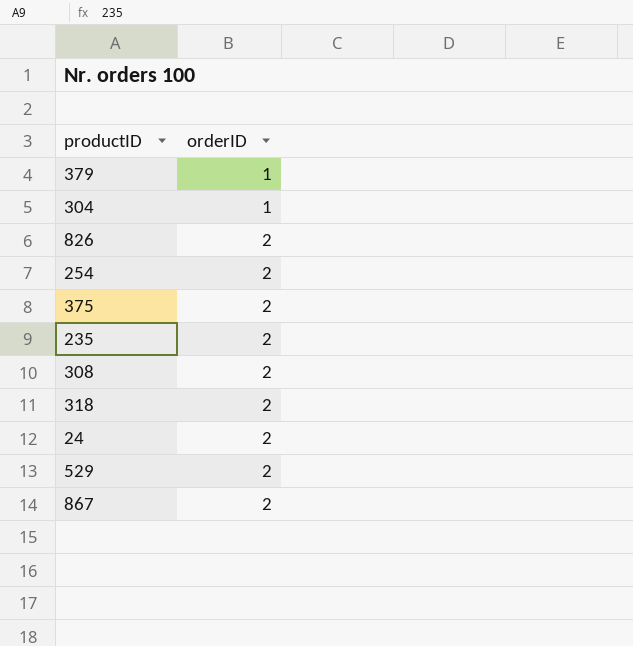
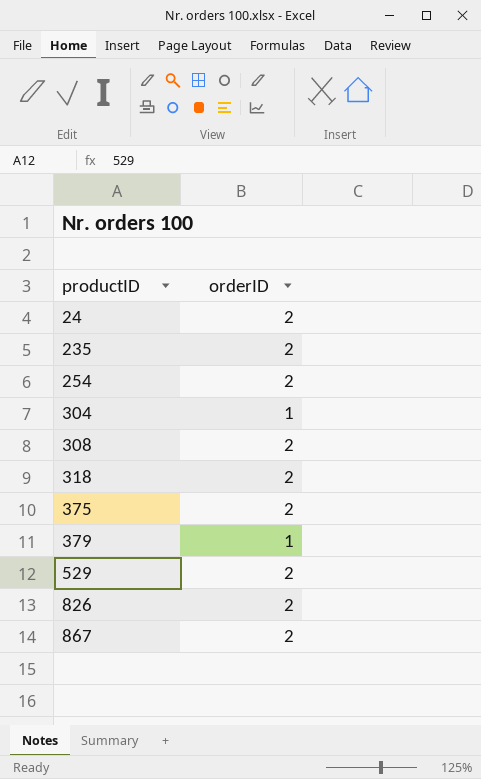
row order: orderID ascending -> productID ascending

